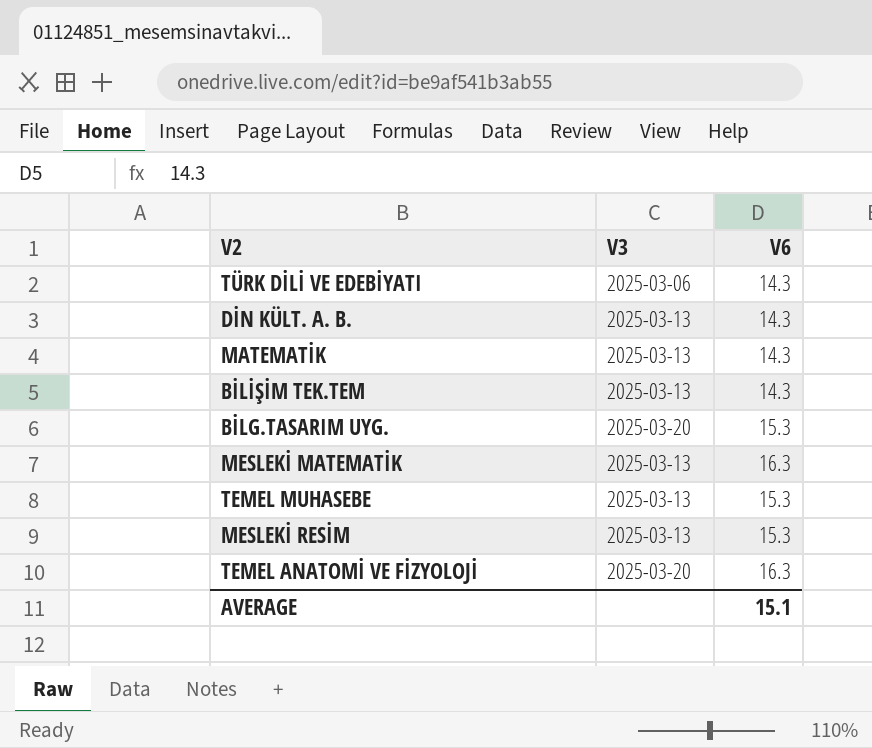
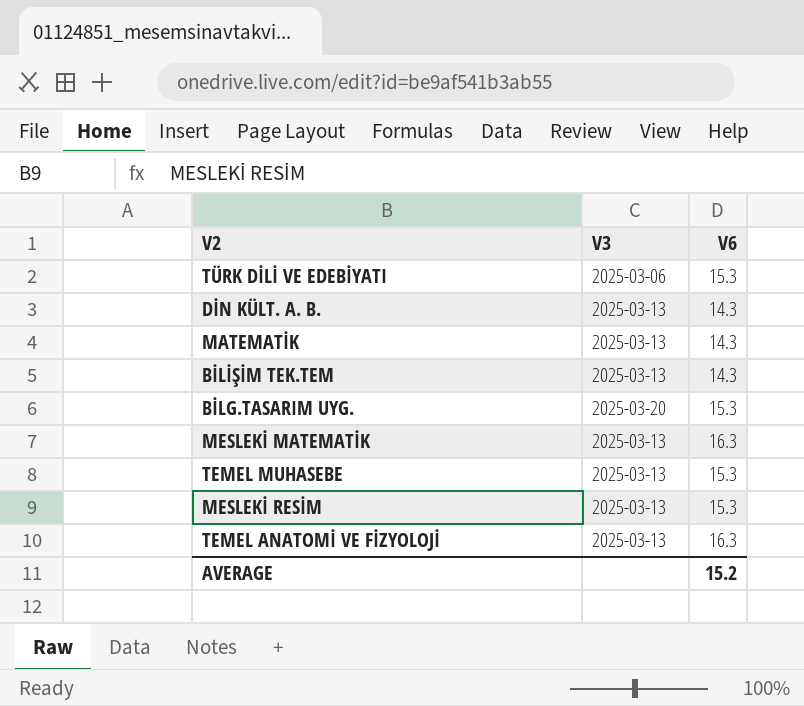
TÜRK DİLİ VE EDEBİYATI | V6: 14.3 -> 15.3
TEMEL ANATOMİ VE FİZYOLOJİ | V3: 2025-03-20 -> 2025-03-13
AVERAGE | V6: 15.1 -> 15.2

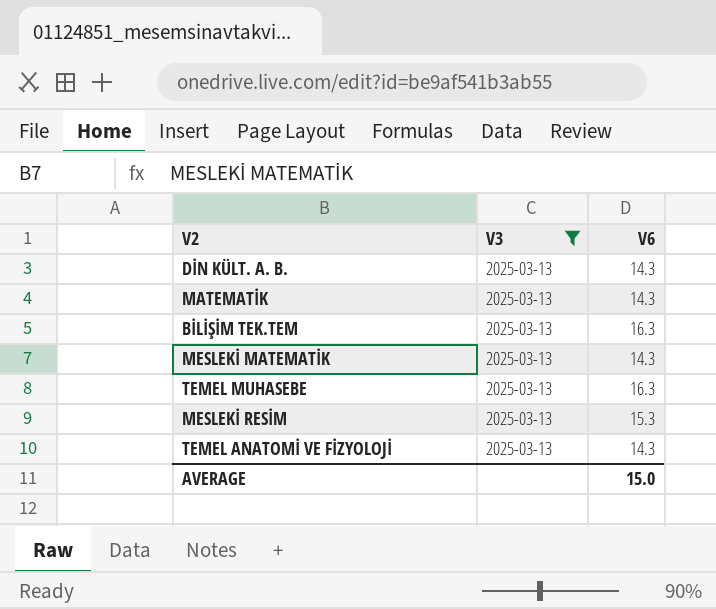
filter: none -> V3 = 2025-03-13
BİLİŞİM TEK.TEM | V6: 14.3 -> 16.3
MESLEKİ MATEMATİK | V6: 16.3 -> 14.3
TEMEL MUHASEBE | V6: 15.3 -> 16.3
TEMEL ANATOMİ VE FİZYOLOJİ | V6: 16.3 -> 14.3
AVERAGE | V6: 15.2 -> 15.0

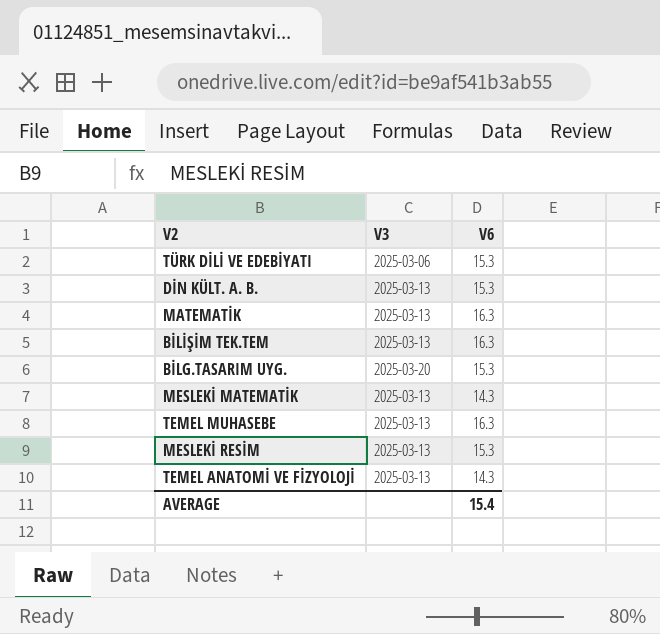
filter: V3 = 2025-03-13 -> none
DİN KÜLT. A. B. | V6: 14.3 -> 15.3
MATEMATİK | V6: 14.3 -> 16.3
AVERAGE | V6: 15.0 -> 15.4

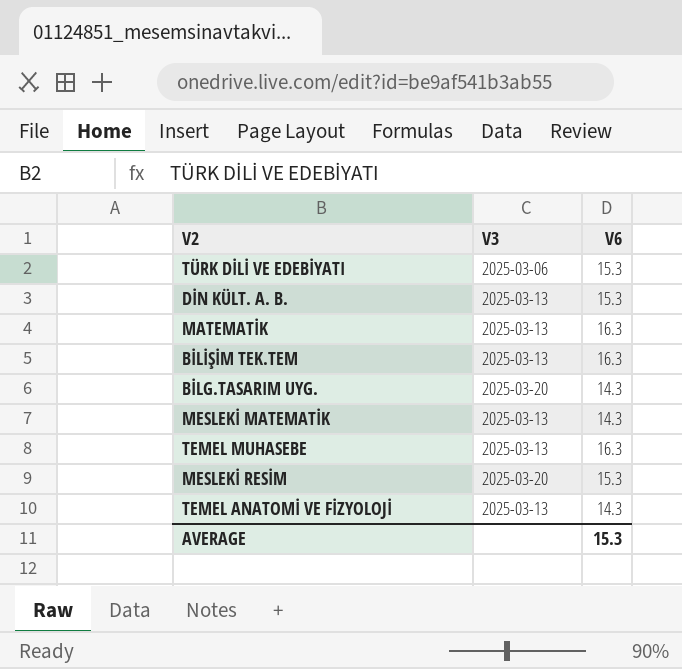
BİLG.TASARIM UYG. | V6: 15.3 -> 14.3
MESLEKİ RESİM | V3: 2025-03-13 -> 2025-03-20
AVERAGE | V6: 15.4 -> 15.3

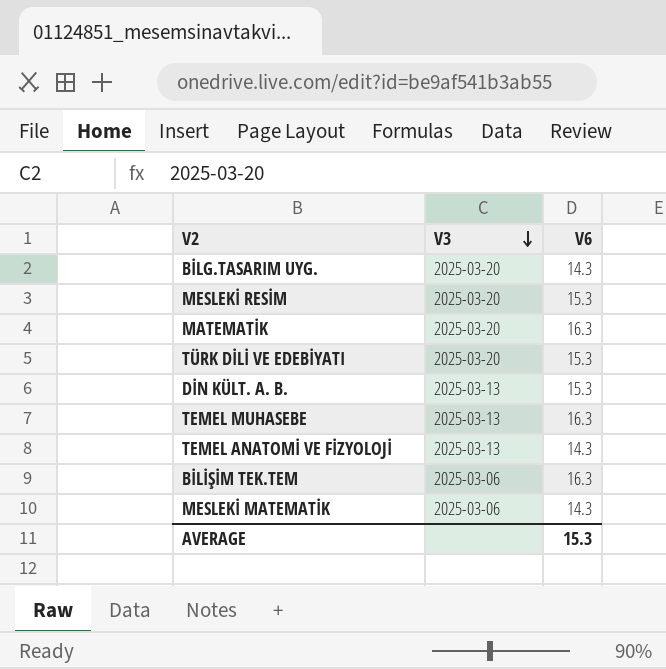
row order: none -> V3 descending
MATEMATİK | V3: 2025-03-13 -> 2025-03-20
TÜRK DİLİ VE EDEBİYATI | V3: 2025-03-06 -> 2025-03-20
BİLİŞİM TEK.TEM | V3: 2025-03-13 -> 2025-03-06
MESLEKİ MATEMATİK | V3: 2025-03-13 -> 2025-03-06

